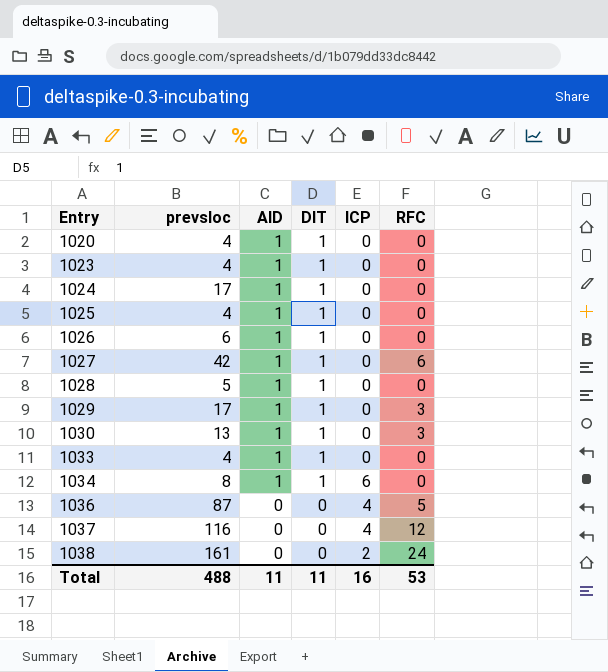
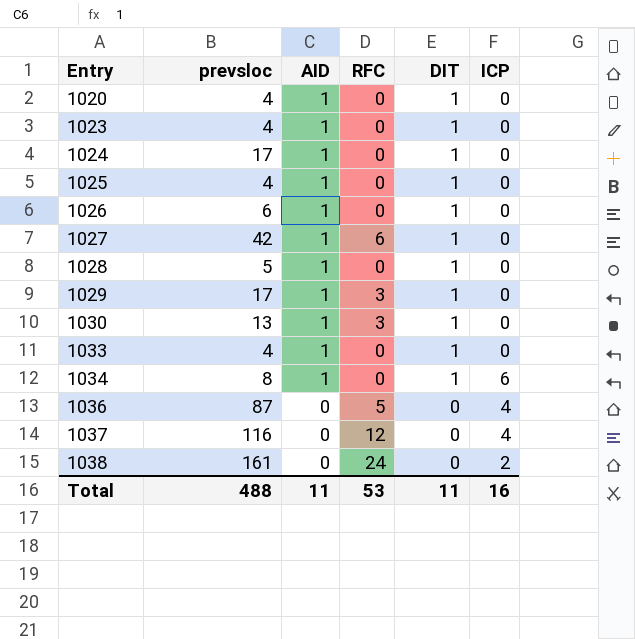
column RFC | position: 6 -> 4

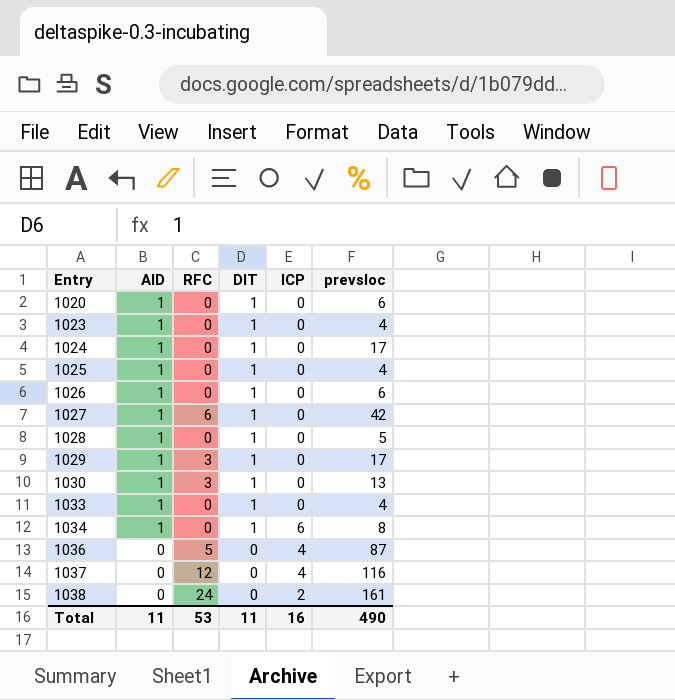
column prevsloc | position: 2 -> 6
1020 | prevsloc: 4 -> 6
Total | prevsloc: 488 -> 490

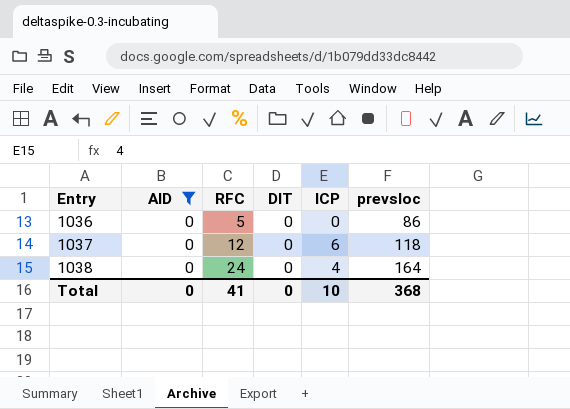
filter: none -> AID = 0
1036 | ICP: 4 -> 0
1036 | prevsloc: 87 -> 86
1037 | ICP: 4 -> 6
1037 | prevsloc: 116 -> 118
1038 | ICP: 2 -> 4
1038 | prevsloc: 161 -> 164
Total | AID: 11 -> 0
Total | RFC: 53 -> 41
Total | DIT: 11 -> 0
Total | ICP: 16 -> 10
Total | prevsloc: 490 -> 368

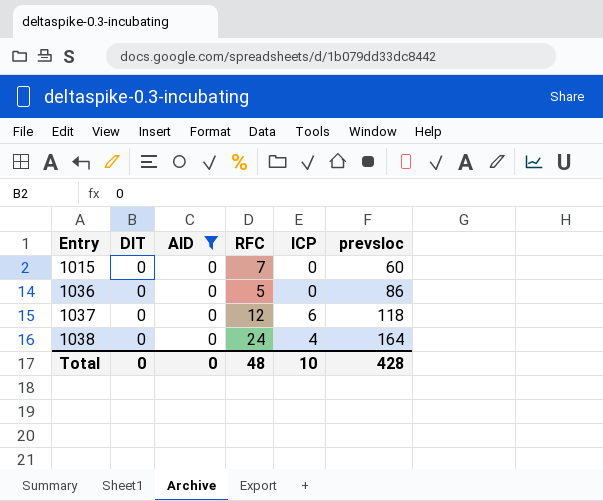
column DIT | position: 4 -> 2
row 1015: none -> 0 | 0 | 7 | 0 | 60
Total | RFC: 41 -> 48
Total | prevsloc: 368 -> 428

